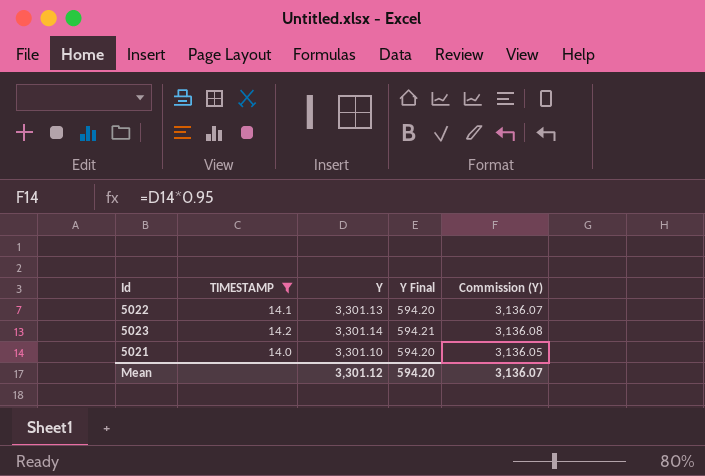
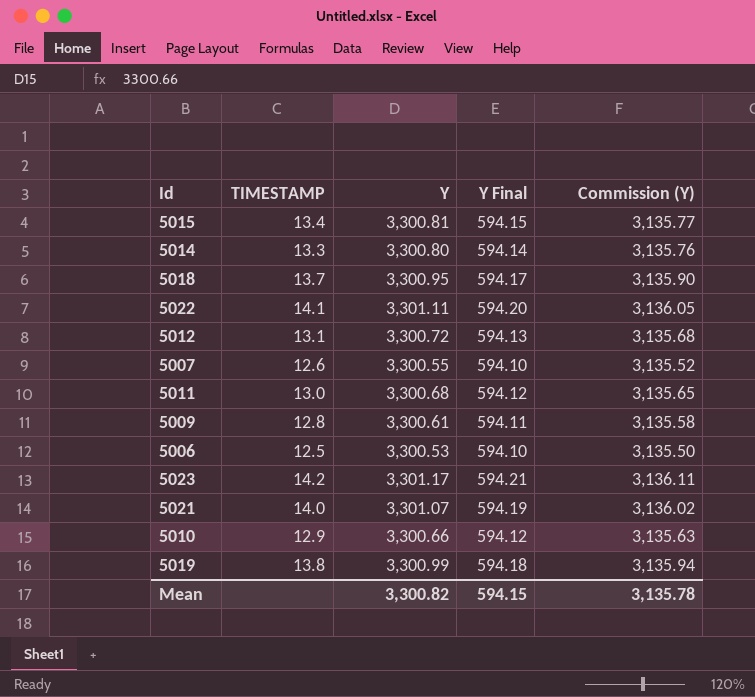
filter: TIMESTAMP >= 14.0 -> none
5022 | Y: 3,301.13 -> 3,301.11
5022 | Commission (Y): 3,136.07 -> 3,136.05
5023 | Y: 3,301.14 -> 3,301.17
5023 | Commission (Y): 3,136.08 -> 3,136.11
5021 | Y: 3,301.10 -> 3,301.07
5021 | Y Final: 594.20 -> 594.19
5021 | Commission (Y): 3,136.05 -> 3,136.02
Mean | Y: 3,301.12 -> 3,300.82
Mean | Y Final: 594.20 -> 594.15
Mean | Commission (Y): 3,136.07 -> 3,135.78

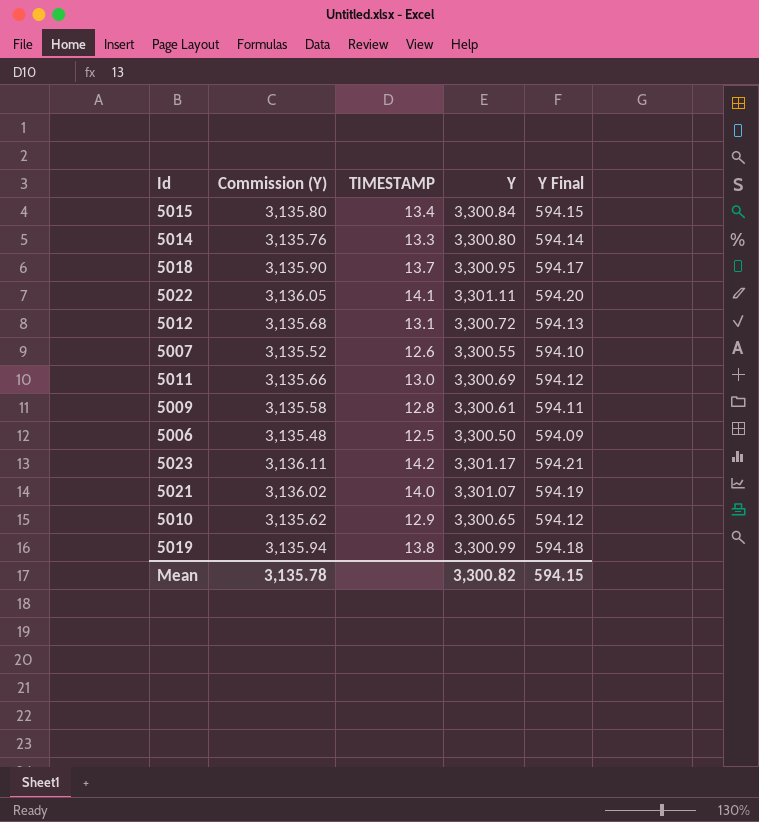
column Commission (Y) | position: 5 -> 2
5015 | Commission (Y): 3,135.77 -> 3,135.80
5015 | Y: 3,300.81 -> 3,300.84
5011 | Commission (Y): 3,135.65 -> 3,135.66
5011 | Y: 3,300.68 -> 3,300.69
5006 | Commission (Y): 3,135.50 -> 3,135.48
5006 | Y: 3,300.53 -> 3,300.50
5006 | Y Final: 594.10 -> 594.09
5010 | Commission (Y): 3,135.63 -> 3,135.62
5010 | Y: 3,300.66 -> 3,300.65

